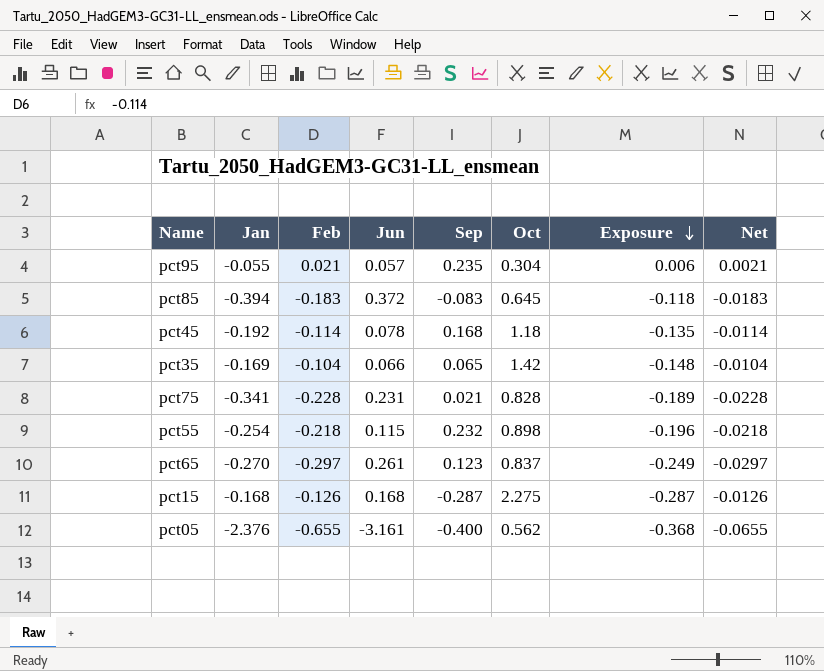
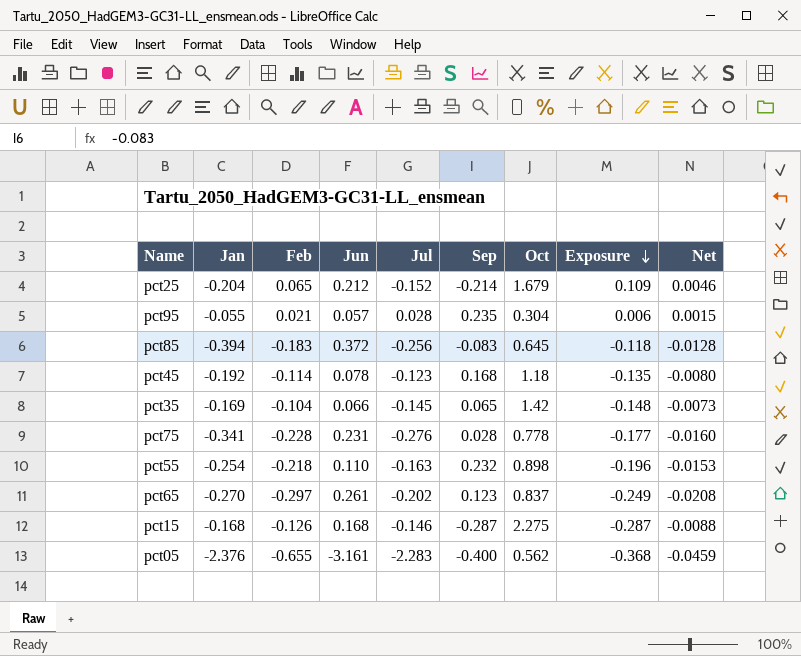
column Jul | position: none -> 5
column Net | formula: [Feb] * 0.1 -> [Feb] * 0.07
row pct25: none -> -0.204 | 0.065 | 0.212 | -0.152 | -0.214 | 1.679 | 0.109 | 0.0046
pct75 | Sep: 0.021 -> 0.028
pct75 | Oct: 0.828 -> 0.778
pct75 | Exposure: -0.189 -> -0.177
pct55 | Jun: 0.115 -> 0.110

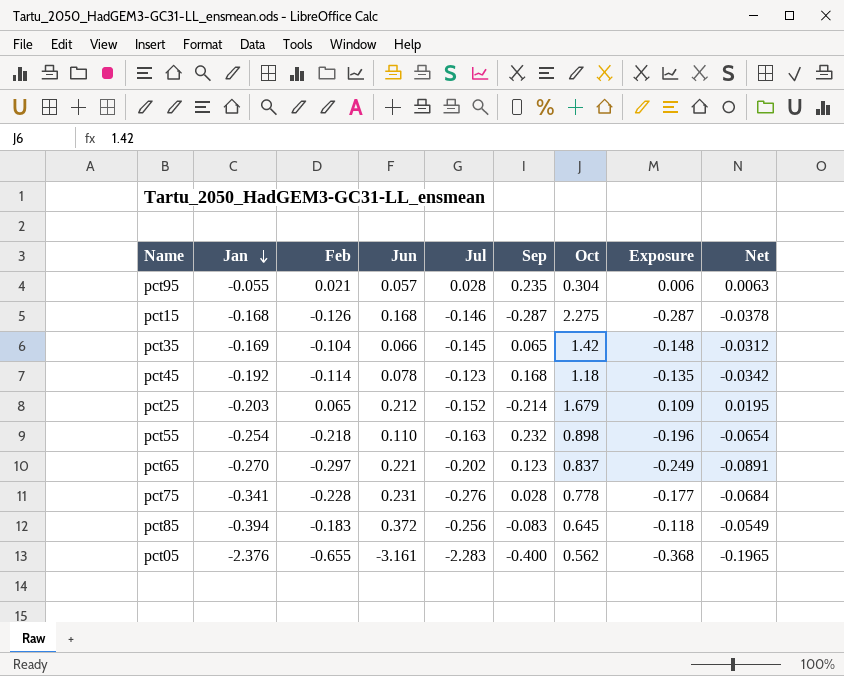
row order: Exposure descending -> Jan descending
column Net | formula: [Feb] * 0.07 -> [Feb] * 0.3
pct25 | Jan: -0.204 -> -0.203
pct65 | Jun: 0.261 -> 0.221

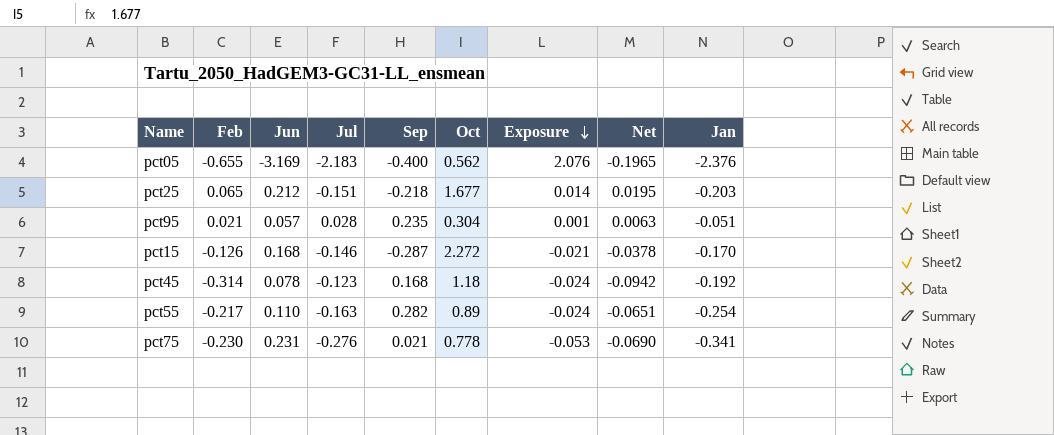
row order: Jan descending -> Exposure descending
column Exposure | formula: [Feb] * [Oct] -> [Feb] * [Jun]
column Jan | position: 2 -> 9
row pct35: -0.169 | -0.104 | 0.066 | -0.145 | 0.065 | 1.42 | -0.148 | -0.0312 -> none
row pct65: -0.270 | -0.297 | 0.221 | -0.202 | 0.123 | 0.837 | -0.249 | -0.0891 -> none
row pct85: -0.394 | -0.183 | 0.372 | -0.256 | -0.083 | 0.645 | -0.118 | -0.0549 -> none
pct05 | Jun: -3.161 -> -3.169
pct05 | Jul: -2.283 -> -2.183
pct25 | Jul: -0.152 -> -0.151
pct25 | Sep: -0.214 -> -0.218
pct25 | Oct: 1.679 -> 1.677
pct95 | Jan: -0.055 -> -0.051
pct15 | Oct: 2.275 -> 2.272
pct15 | Jan: -0.168 -> -0.170
pct45 | Feb: -0.114 -> -0.314
pct45 | Net: -0.0342 -> -0.0942
pct55 | Feb: -0.218 -> -0.217
pct55 | Sep: 0.232 -> 0.282
pct55 | Oct: 0.898 -> 0.89
pct55 | Net: -0.0654 -> -0.0651
pct75 | Feb: -0.228 -> -0.230
pct75 | Sep: 0.028 -> 0.021
pct75 | Net: -0.0684 -> -0.0690

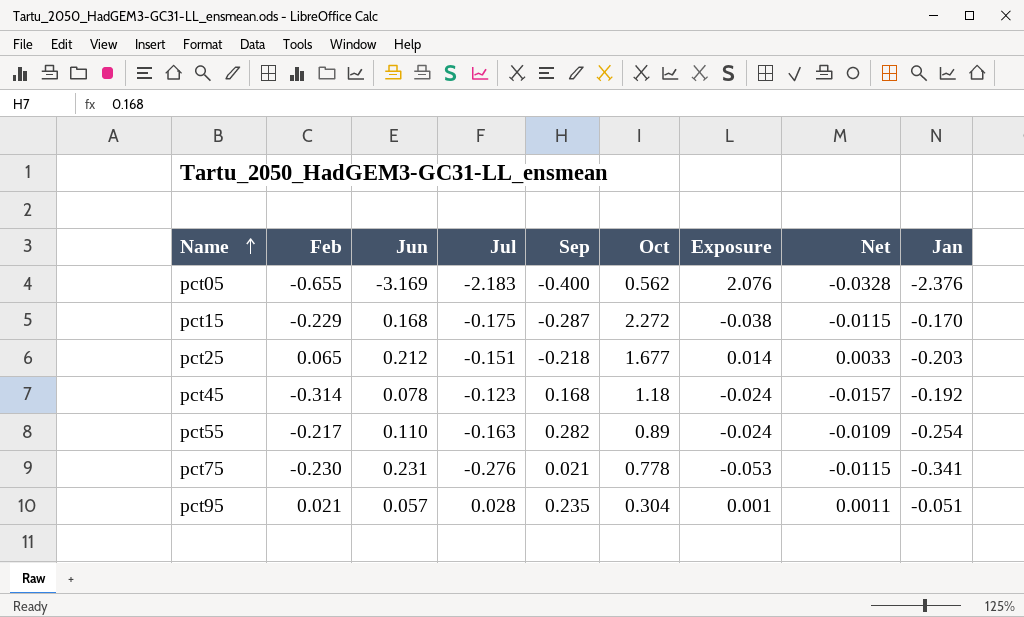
row order: Exposure descending -> Name ascending
column Net | formula: [Feb] * 0.3 -> [Feb] * 0.05
pct15 | Feb: -0.126 -> -0.229
pct15 | Jul: -0.146 -> -0.175
pct15 | Exposure: -0.021 -> -0.038

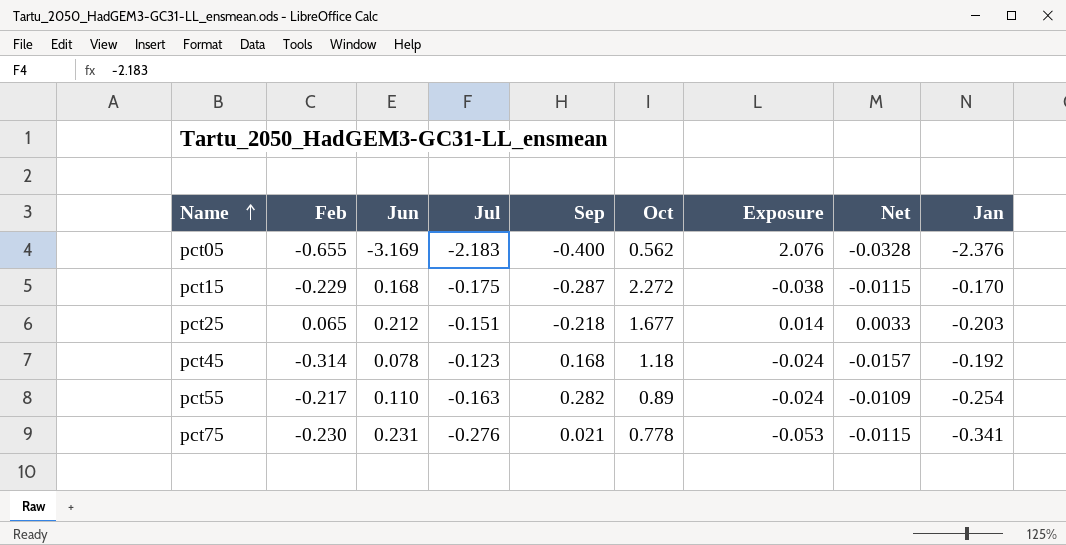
row pct95: 0.021 | 0.057 | 0.028 | 0.235 | 0.304 | 0.001 | 0.0011 | -0.051 -> none

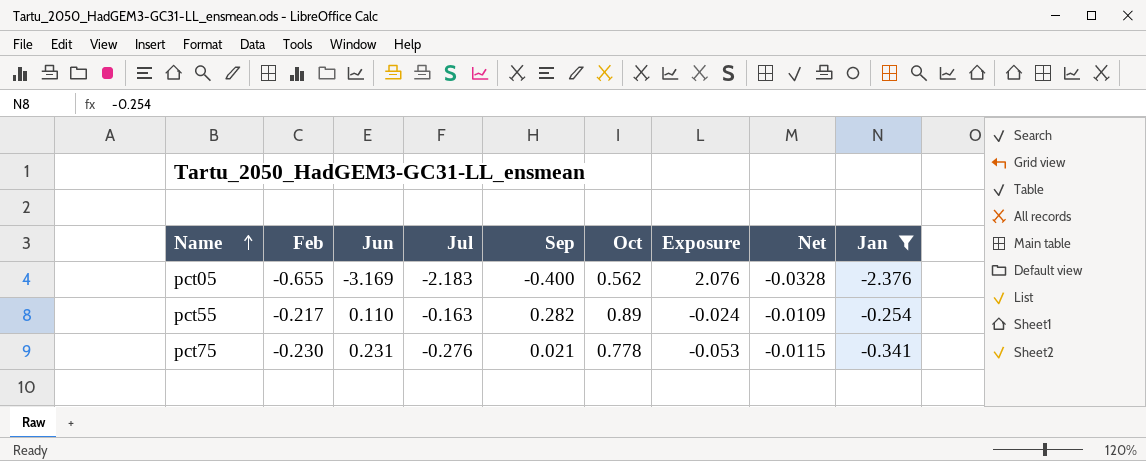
filter: none -> Jan <= -0.254

